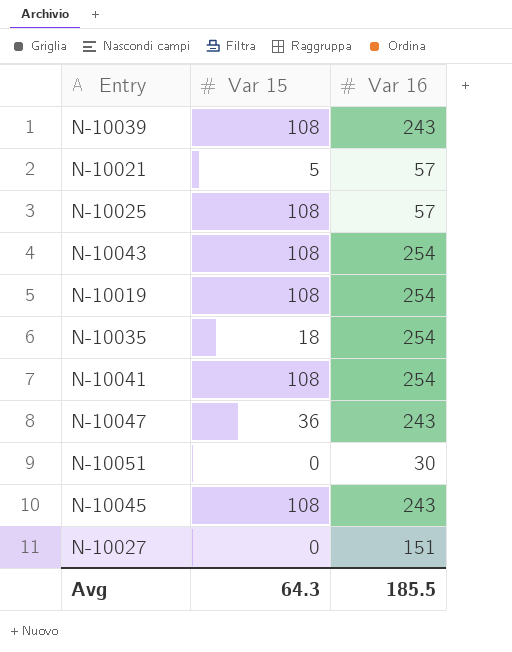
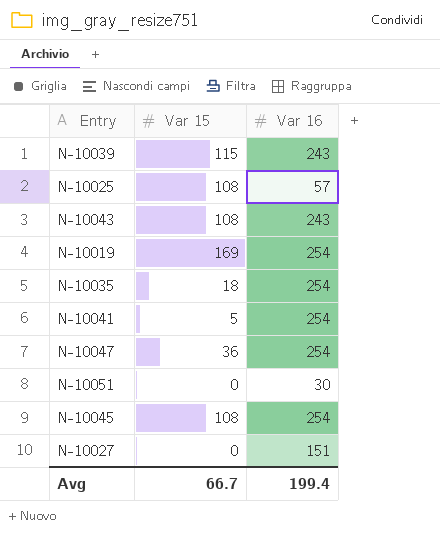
row N-10021: 5 | 57 -> none
N-10039 | Var 15: 108 -> 115
N-10043 | Var 16: 254 -> 243
N-10019 | Var 15: 108 -> 169
N-10041 | Var 15: 108 -> 5
N-10047 | Var 16: 243 -> 254
N-10045 | Var 16: 243 -> 254
Avg | Var 15: 64.3 -> 66.7
Avg | Var 16: 185.5 -> 199.4

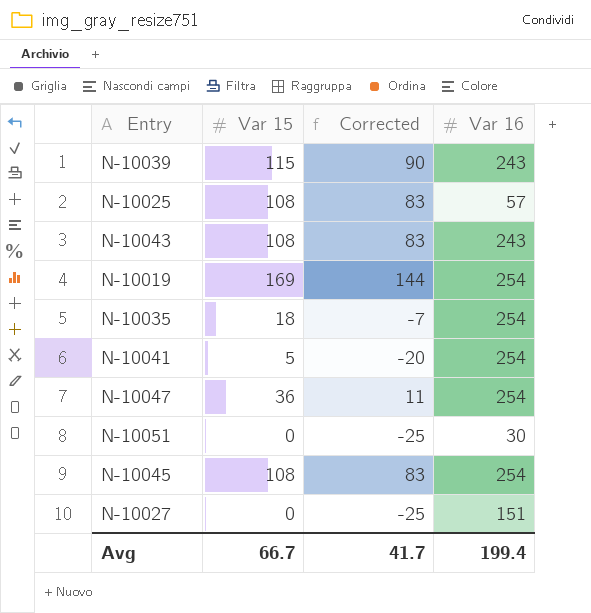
column Corrected | formula: none -> [Var 15] - 25

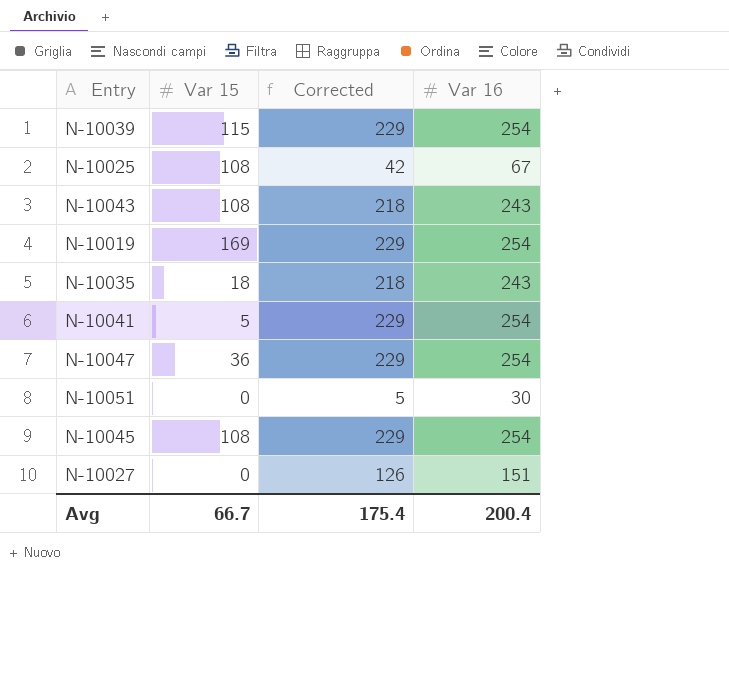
column Corrected | formula: [Var 15] - 25 -> [Var 16] - 25
N-10039 | Var 16: 243 -> 254
N-10025 | Var 16: 57 -> 67
N-10035 | Var 16: 254 -> 243
Avg | Corrected: 41.7 -> 175.4
Avg | Var 16: 199.4 -> 200.4

